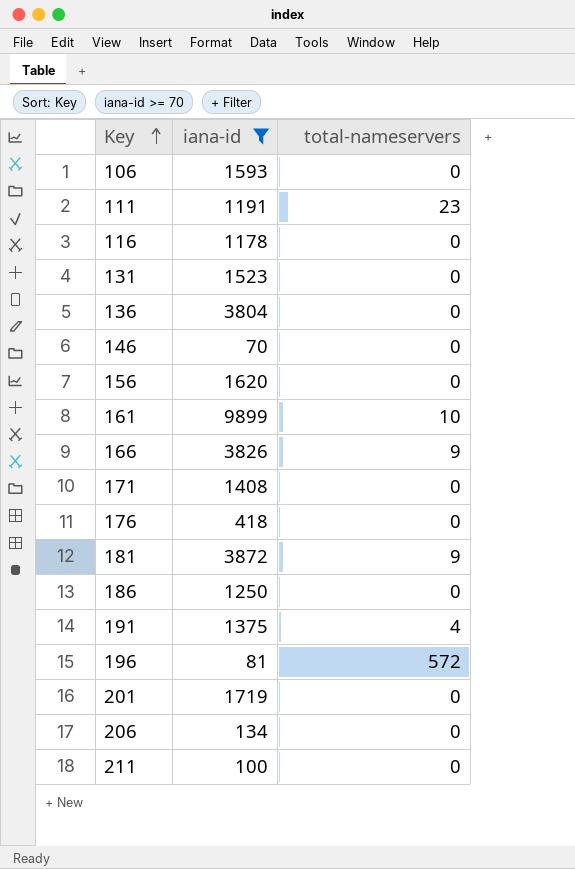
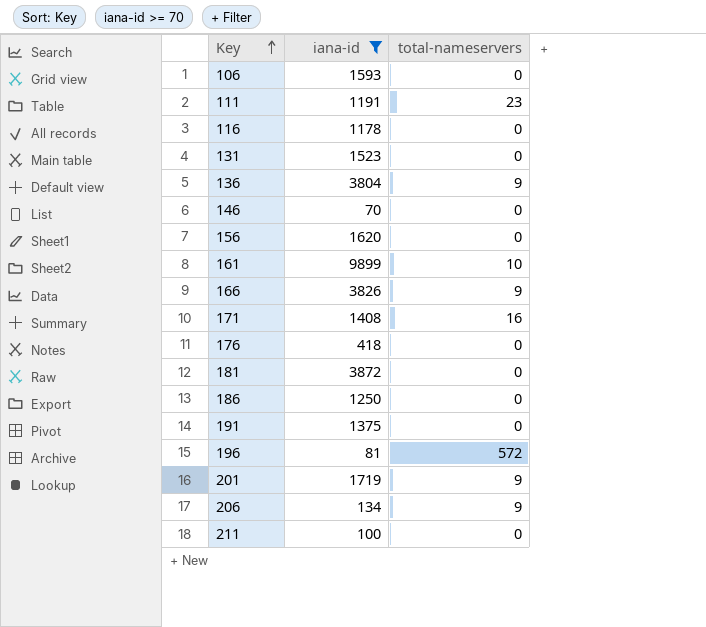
136 | total-nameservers: 0 -> 9
171 | total-nameservers: 0 -> 16
181 | total-nameservers: 9 -> 0
191 | total-nameservers: 4 -> 0
201 | total-nameservers: 0 -> 9
206 | total-nameservers: 0 -> 9

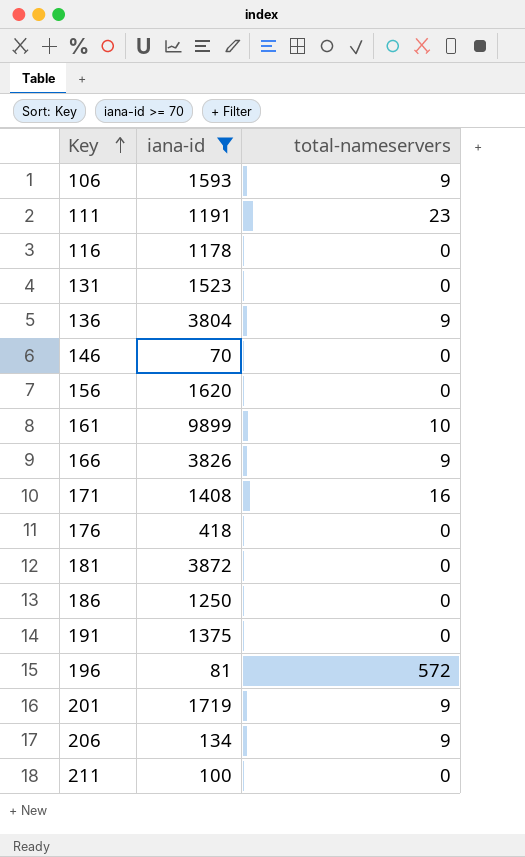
106 | total-nameservers: 0 -> 9

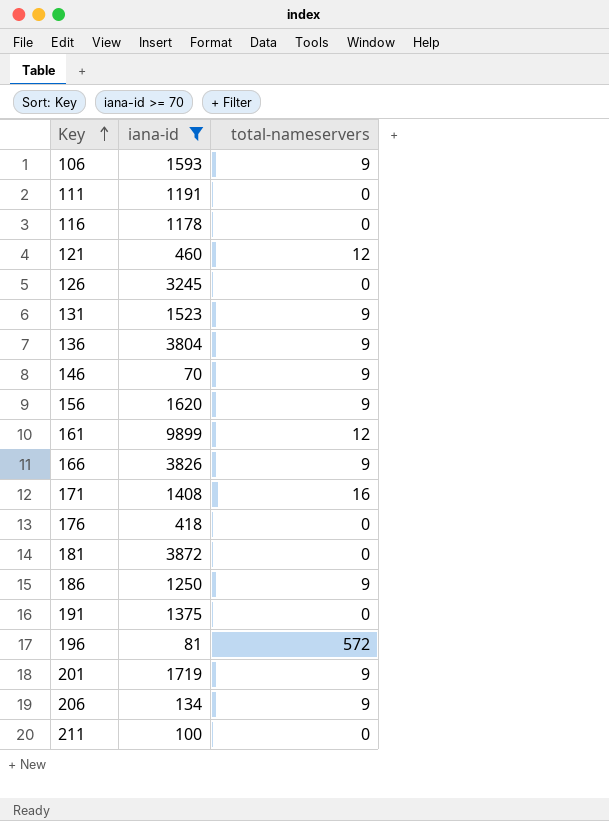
111 | total-nameservers: 23 -> 0
row 121: none -> 460 | 12
row 126: none -> 3245 | 0
131 | total-nameservers: 0 -> 9
146 | total-nameservers: 0 -> 9
156 | total-nameservers: 0 -> 9
161 | total-nameservers: 10 -> 12
186 | total-nameservers: 0 -> 9

